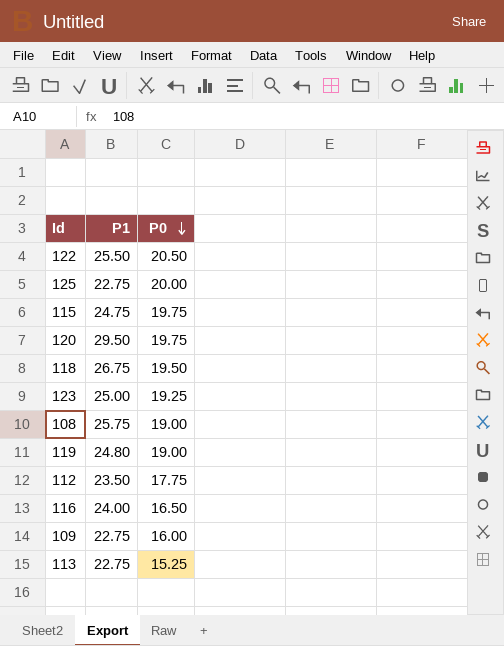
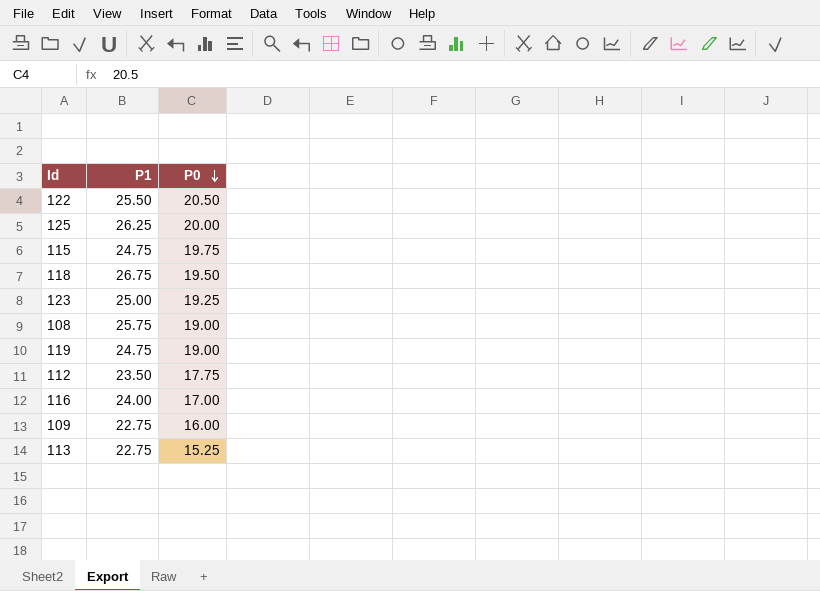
row 120: 29.50 | 19.75 -> none
125 | P1: 22.75 -> 26.25
119 | P1: 24.80 -> 24.75
116 | P0: 16.50 -> 17.00

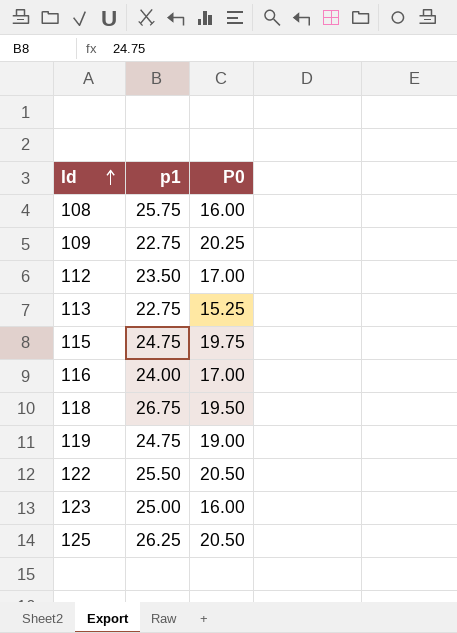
row order: P0 descending -> Id ascending
column name: P1 -> p1
108 | P0: 19.00 -> 16.00
109 | P0: 16.00 -> 20.25
112 | P0: 17.75 -> 17.00
123 | P0: 19.25 -> 16.00
125 | P0: 20.00 -> 20.50

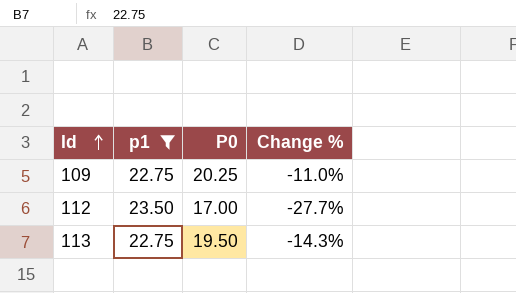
filter: none -> p1 <= 23.50
column Change % | formula: none -> ([P0] - [p1]) / [p1]
113 | P0: 15.25 -> 19.50

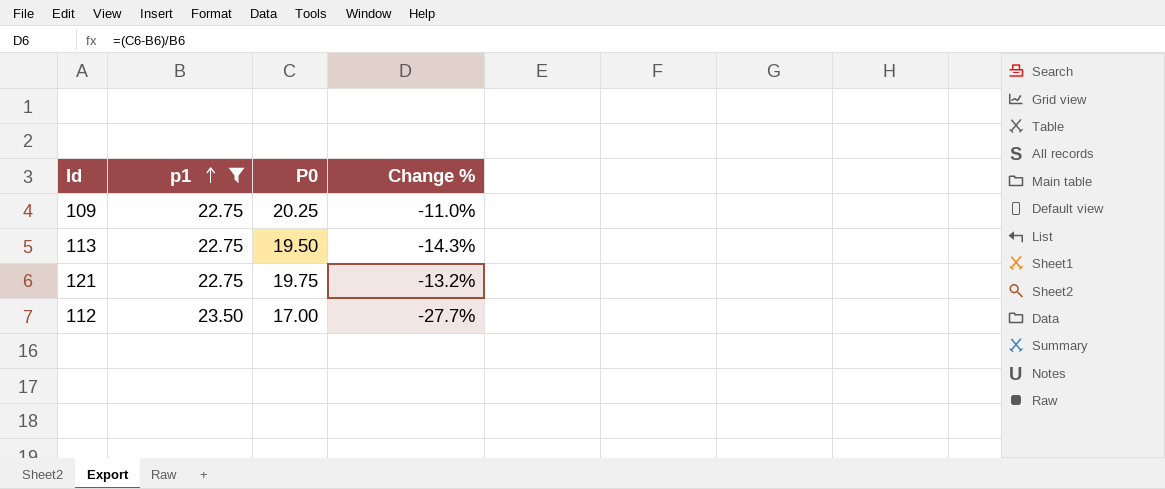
row order: Id ascending -> p1 ascending
row 121: none -> 22.75 | 19.75 | -13.2%

